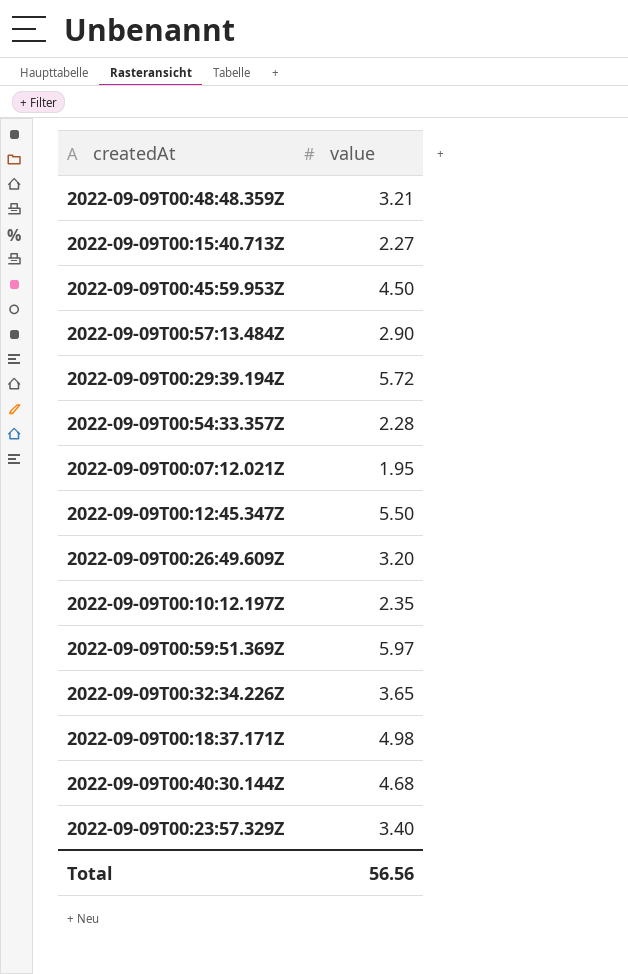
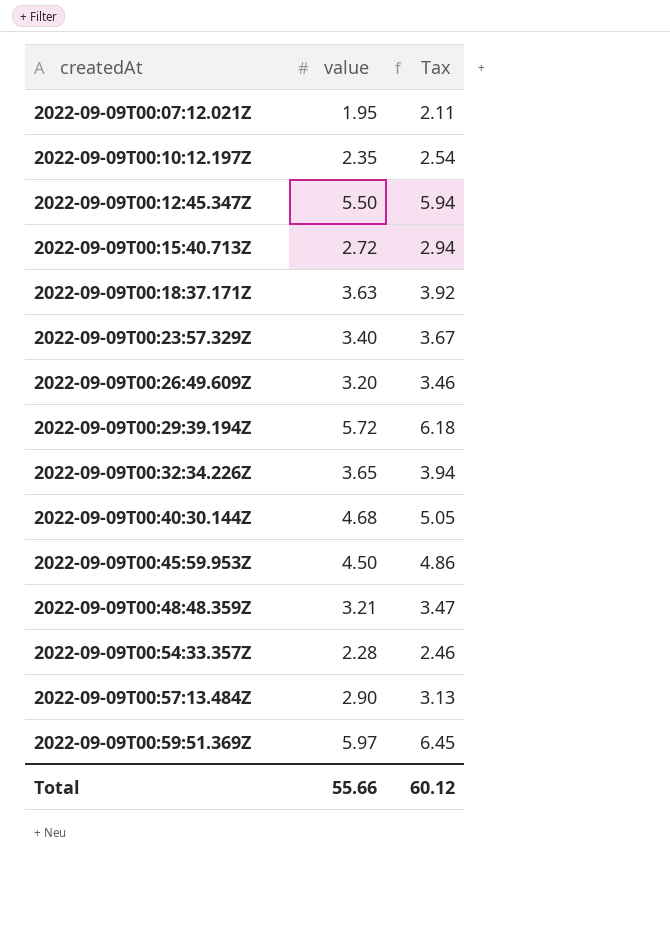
row order: none -> createdAt ascending
column Tax | formula: none -> [value] * 1.08
2022-09-09T00:15:40.713Z | value: 2.27 -> 2.72
2022-09-09T00:18:37.171Z | value: 4.98 -> 3.63
Total | value: 56.56 -> 55.66

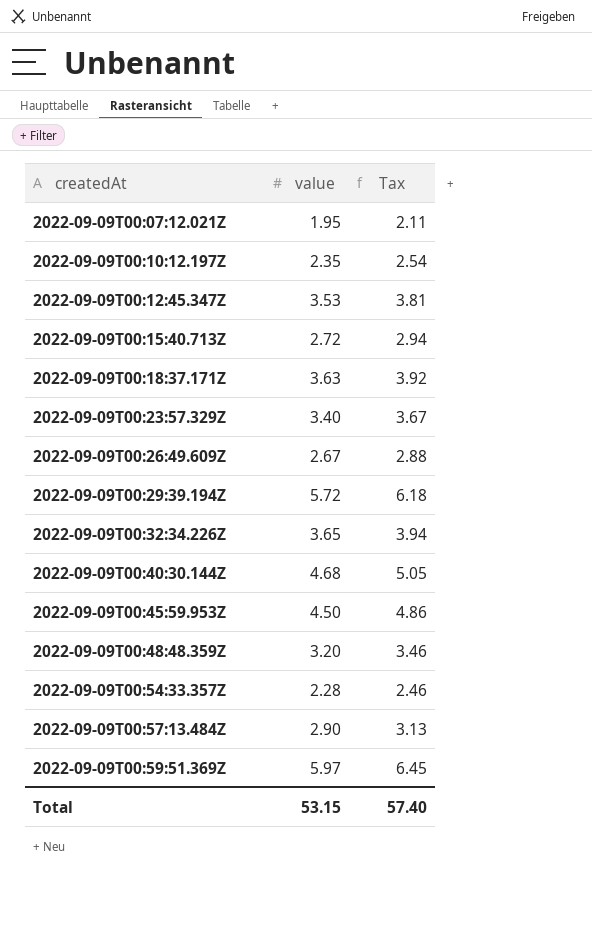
2022-09-09T00:12:45.347Z | value: 5.50 -> 3.53
2022-09-09T00:12:45.347Z | Tax: 5.94 -> 3.81
2022-09-09T00:26:49.609Z | value: 3.20 -> 2.67
2022-09-09T00:26:49.609Z | Tax: 3.46 -> 2.88
2022-09-09T00:48:48.359Z | value: 3.21 -> 3.20
2022-09-09T00:48:48.359Z | Tax: 3.47 -> 3.46
Total | value: 55.66 -> 53.15
Total | Tax: 60.12 -> 57.40

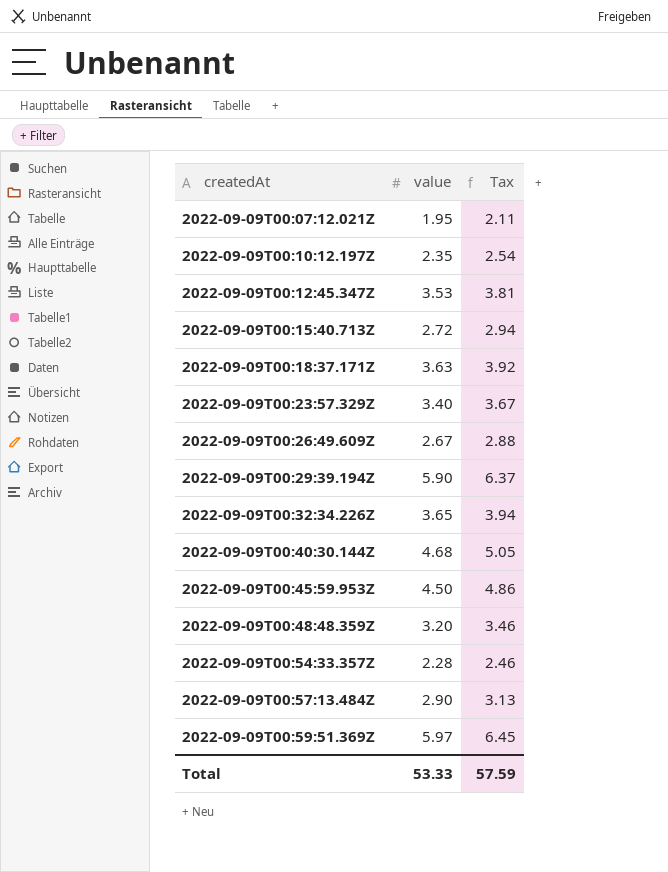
2022-09-09T00:29:39.194Z | value: 5.72 -> 5.90
2022-09-09T00:29:39.194Z | Tax: 6.18 -> 6.37
Total | value: 53.15 -> 53.33
Total | Tax: 57.40 -> 57.59

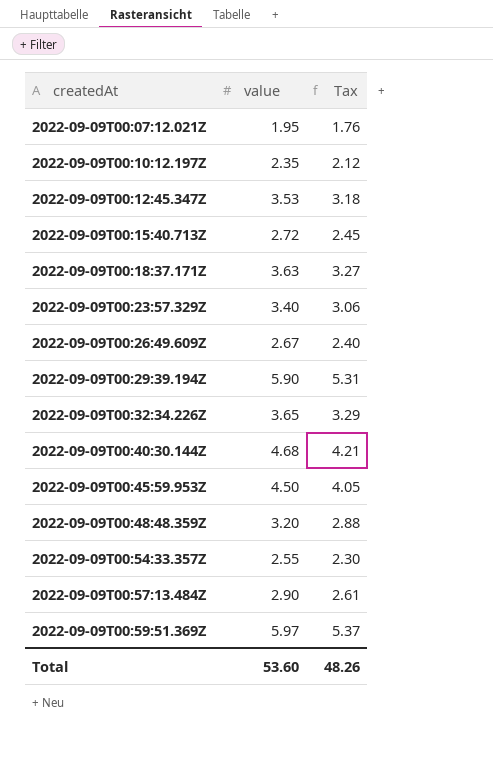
column Tax | formula: [value] * 1.08 -> [value] * 0.9
2022-09-09T00:54:33.357Z | value: 2.28 -> 2.55
Total | value: 53.33 -> 53.60
Total | Tax: 57.59 -> 48.26

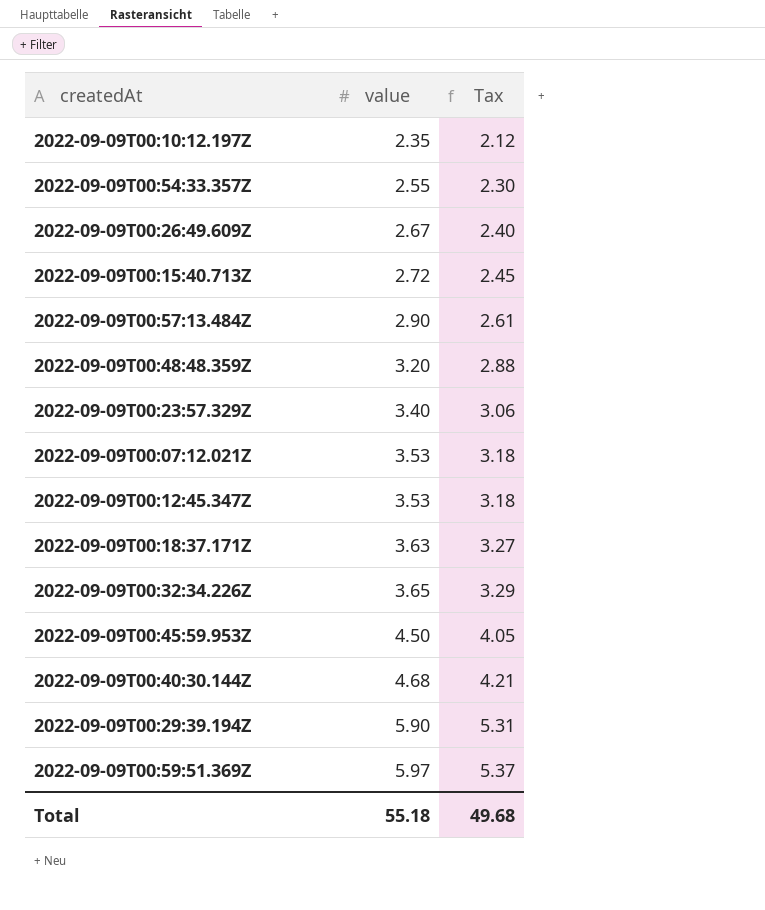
row order: createdAt ascending -> value ascending
2022-09-09T00:07:12.021Z | value: 1.95 -> 3.53
2022-09-09T00:07:12.021Z | Tax: 1.76 -> 3.18
Total | value: 53.60 -> 55.18
Total | Tax: 48.26 -> 49.68

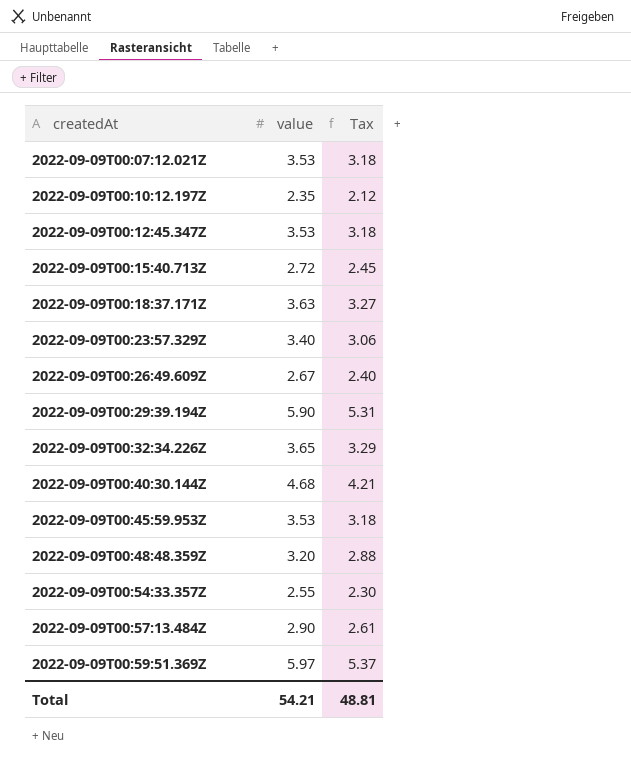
row order: value ascending -> createdAt ascending
2022-09-09T00:45:59.953Z | value: 4.50 -> 3.53
2022-09-09T00:45:59.953Z | Tax: 4.05 -> 3.18
Total | value: 55.18 -> 54.21
Total | Tax: 49.68 -> 48.81

